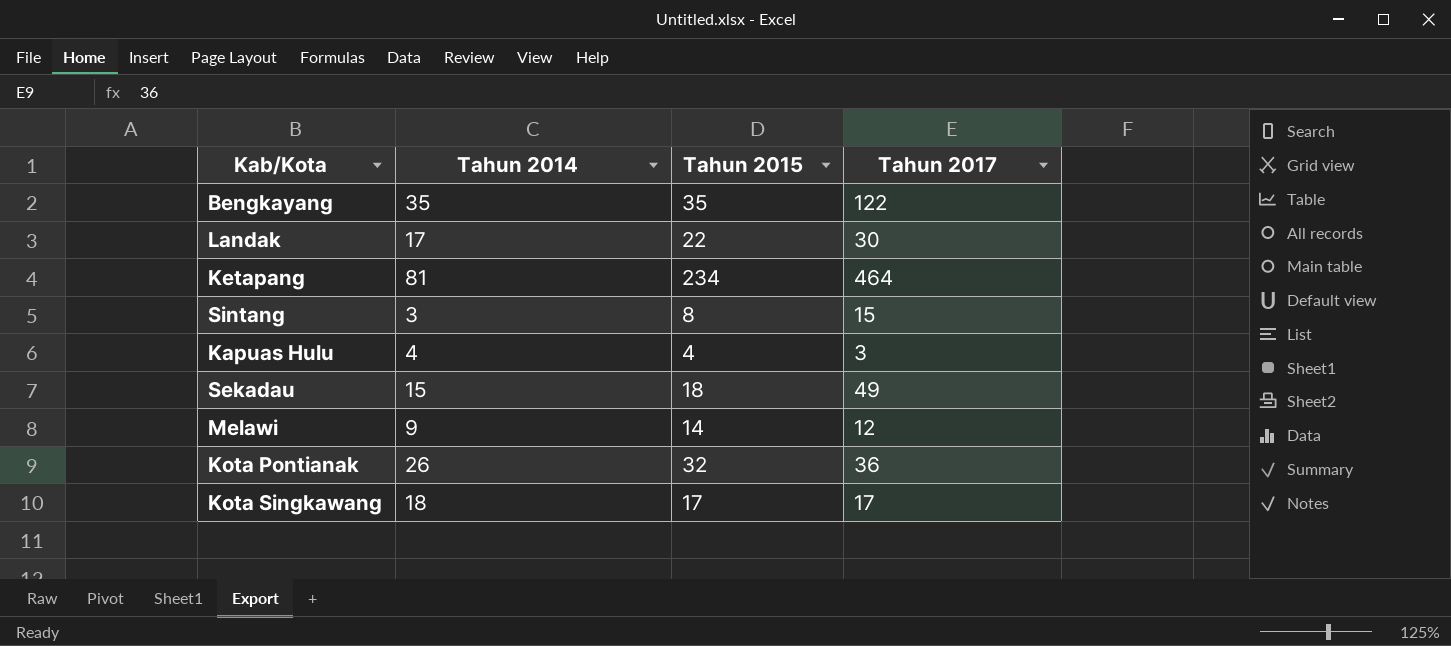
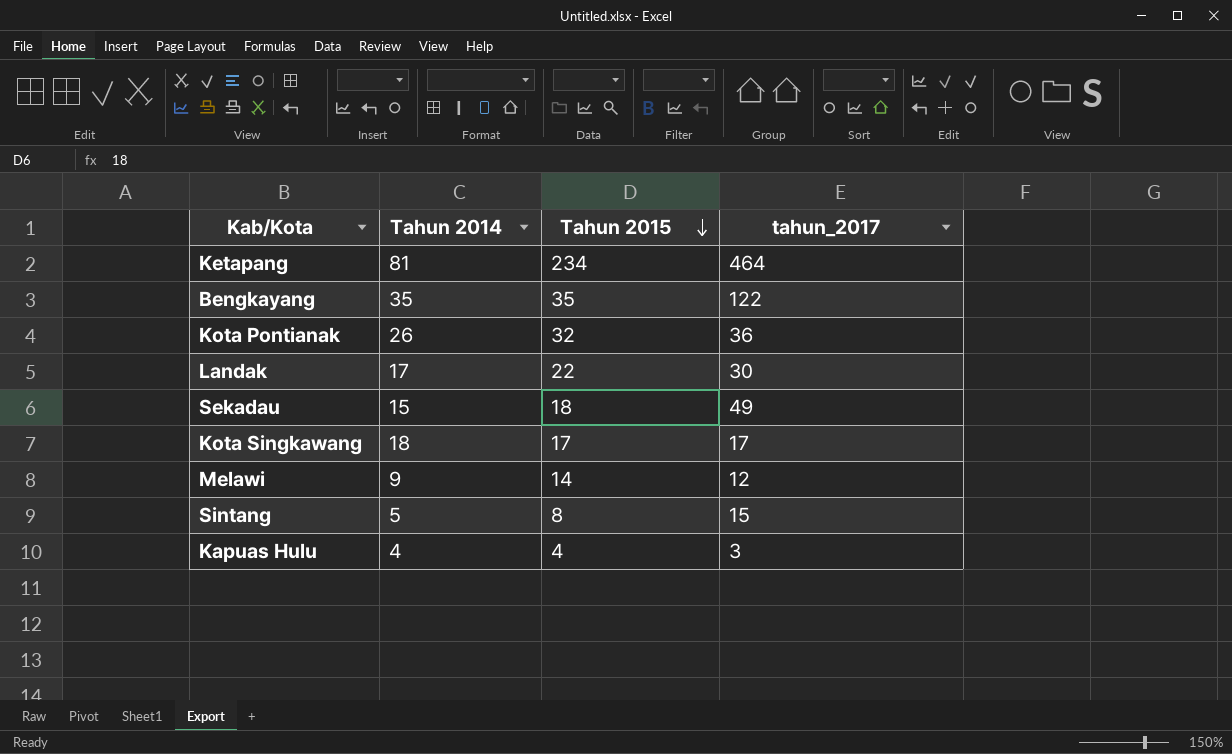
row order: none -> Tahun 2015 descending
column name: Tahun 2017 -> tahun_2017
Sintang | Tahun 2014: 3 -> 5

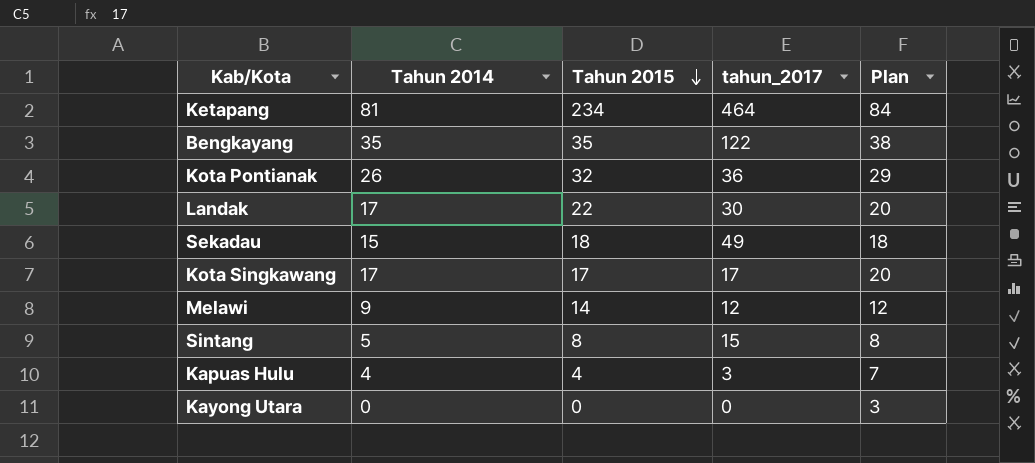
column Plan | formula: none -> [Tahun 2014] + 3
Kota Singkawang | Tahun 2014: 18 -> 17
row Kayong Utara: none -> 0 | 0 | 0 | 3

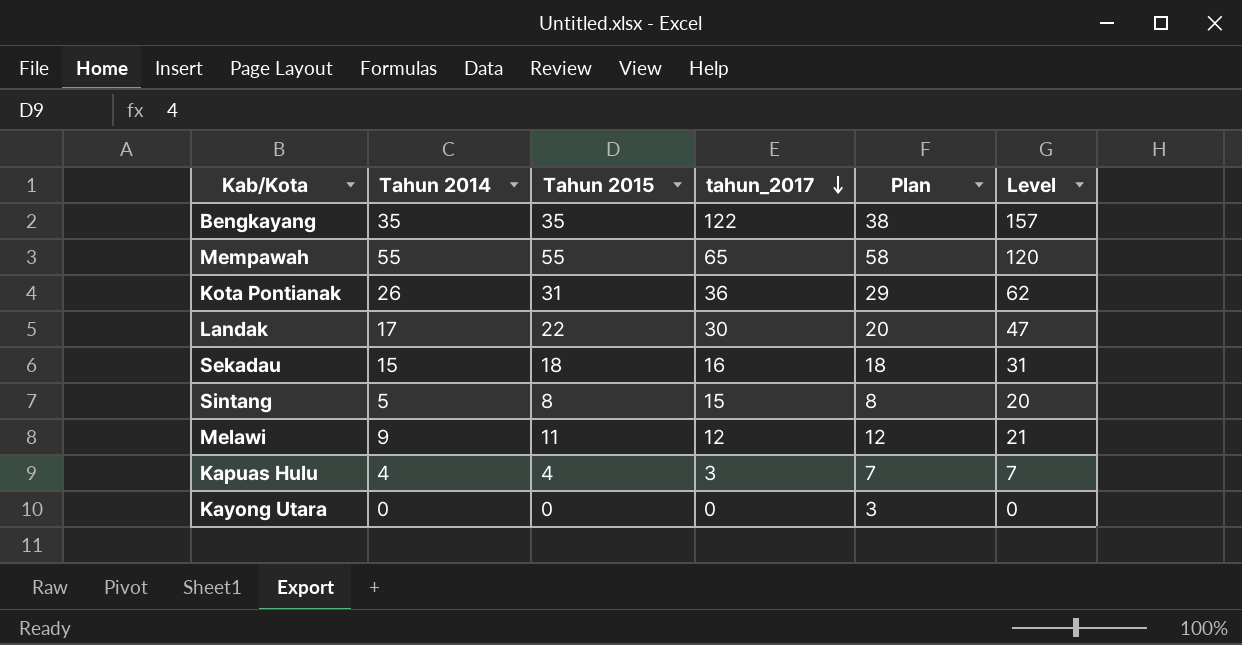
row order: Tahun 2015 descending -> tahun_2017 descending
column Level | formula: none -> [Tahun 2014] + [tahun_2017]
row Ketapang: 81 | 234 | 464 | 84 -> none
row Kota Singkawang: 17 | 17 | 17 | 20 -> none
row Mempawah: none -> 55 | 55 | 65 | 58 | 120
Kota Pontianak | Tahun 2015: 32 -> 31
Sekadau | tahun_2017: 49 -> 16
Melawi | Tahun 2015: 14 -> 11

